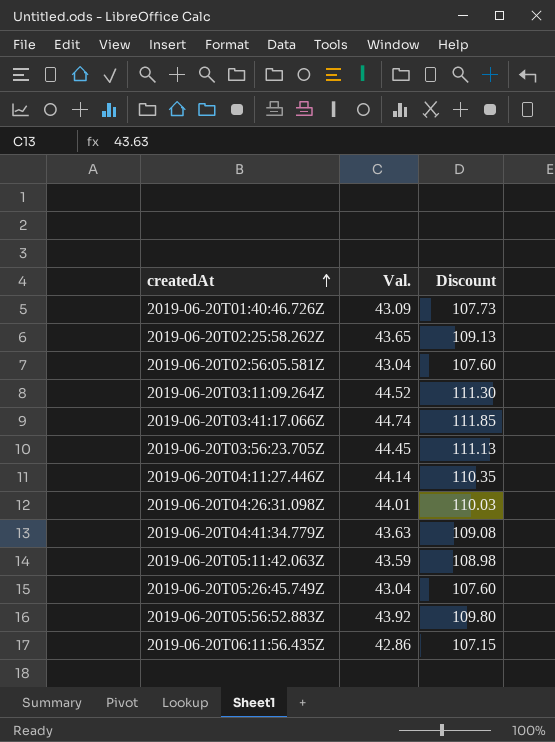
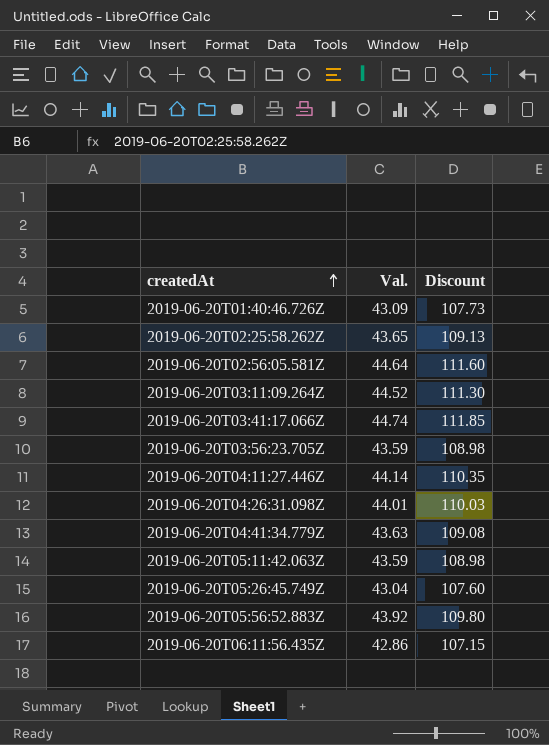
2019-06-20T02:56:05.581Z | Val.: 43.04 -> 44.64
2019-06-20T02:56:05.581Z | Discount: 107.60 -> 111.60
2019-06-20T03:56:23.705Z | Val.: 44.45 -> 43.59
2019-06-20T03:56:23.705Z | Discount: 111.13 -> 108.98

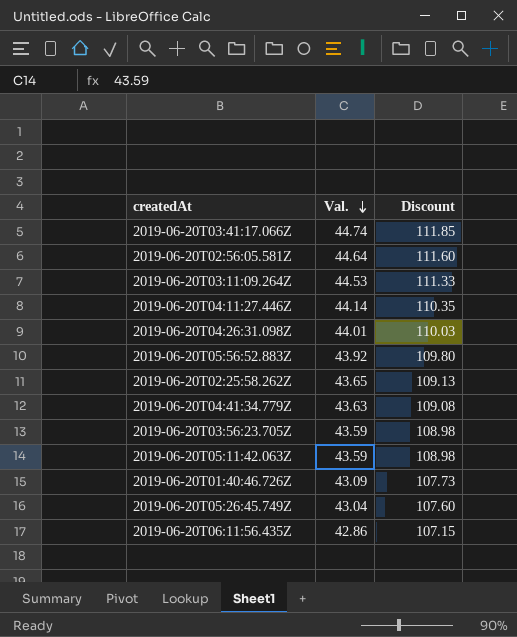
row order: createdAt ascending -> Val. descending
2019-06-20T03:11:09.264Z | Val.: 44.52 -> 44.53
2019-06-20T03:11:09.264Z | Discount: 111.30 -> 111.33

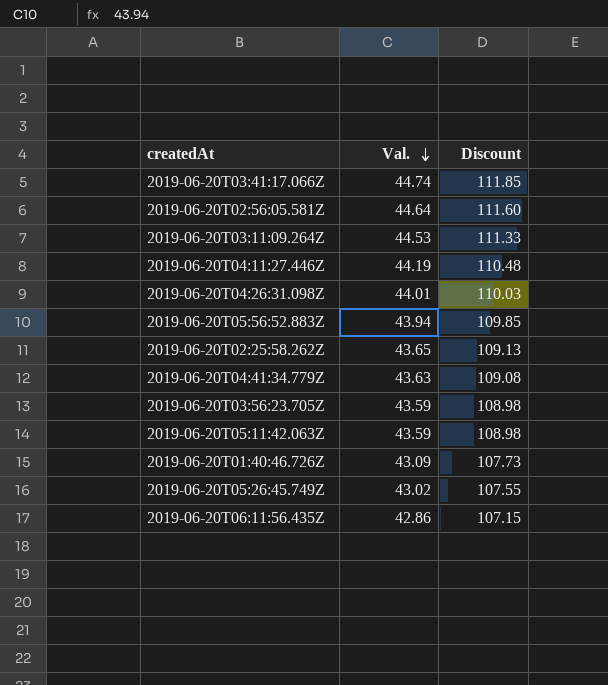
2019-06-20T04:11:27.446Z | Val.: 44.14 -> 44.19
2019-06-20T04:11:27.446Z | Discount: 110.35 -> 110.48
2019-06-20T05:56:52.883Z | Val.: 43.92 -> 43.94
2019-06-20T05:56:52.883Z | Discount: 109.80 -> 109.85
2019-06-20T05:26:45.749Z | Val.: 43.04 -> 43.02
2019-06-20T05:26:45.749Z | Discount: 107.60 -> 107.55

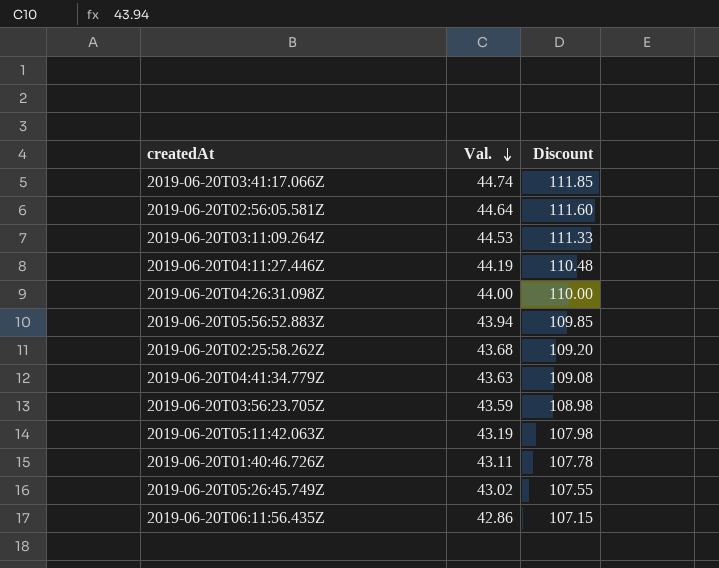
2019-06-20T04:26:31.098Z | Val.: 44.01 -> 44.00
2019-06-20T04:26:31.098Z | Discount: 110.03 -> 110.00
2019-06-20T02:25:58.262Z | Val.: 43.65 -> 43.68
2019-06-20T02:25:58.262Z | Discount: 109.13 -> 109.20
2019-06-20T05:11:42.063Z | Val.: 43.59 -> 43.19
2019-06-20T05:11:42.063Z | Discount: 108.98 -> 107.98
2019-06-20T01:40:46.726Z | Val.: 43.09 -> 43.11
2019-06-20T01:40:46.726Z | Discount: 107.73 -> 107.78

